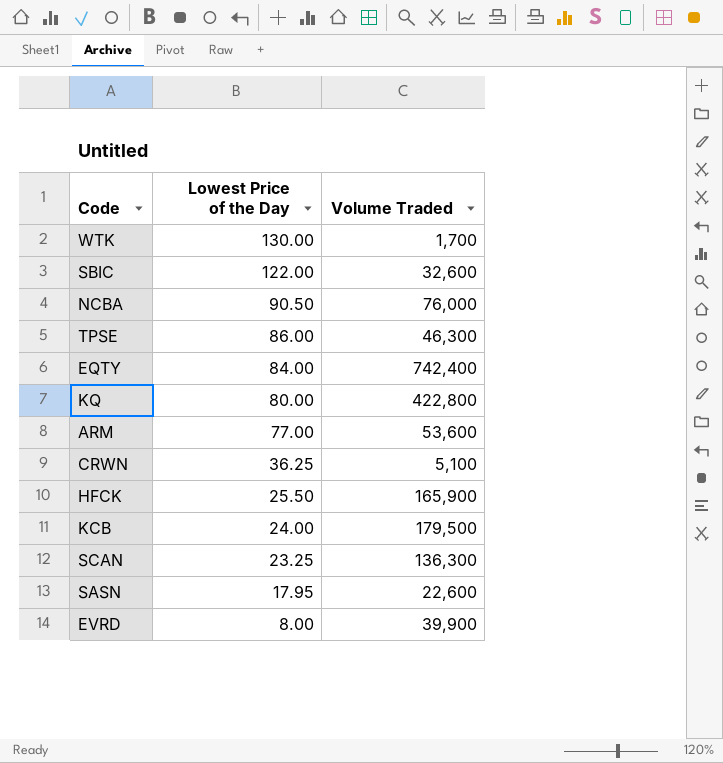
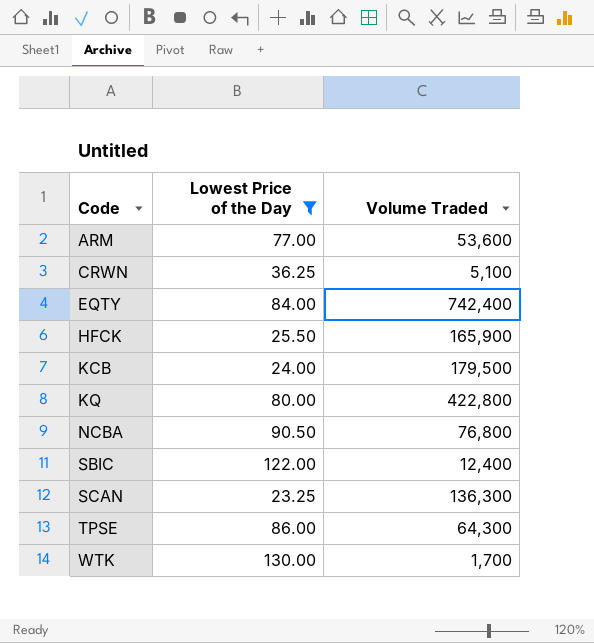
filter: none -> Lowest Price of the Day >= 23.25
row order: Lowest Price of the Day descending -> Code ascending
NCBA | Volume Traded: 76,000 -> 76,800
SBIC | Volume Traded: 32,600 -> 12,400
TPSE | Volume Traded: 46,300 -> 64,300

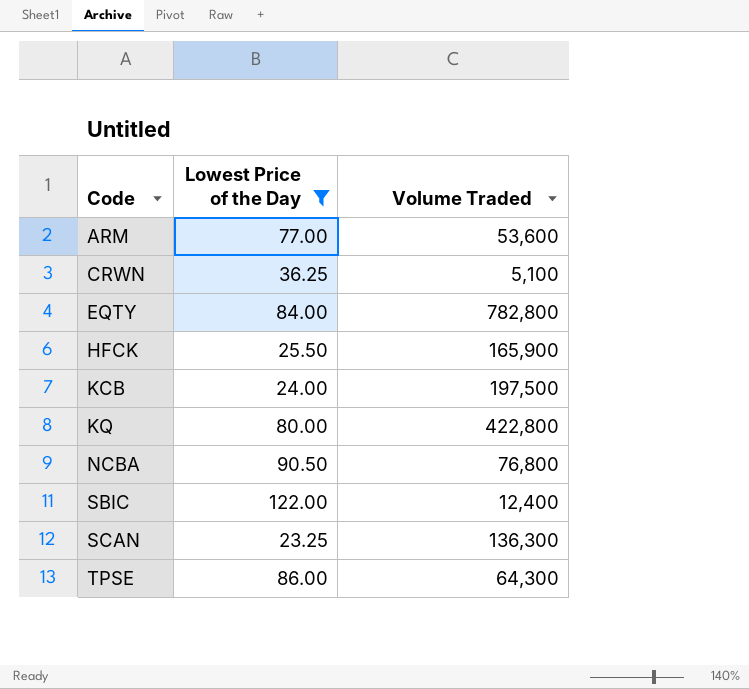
row WTK: 130.00 | 1,700 -> none
EQTY | Volume Traded: 742,400 -> 782,800
KCB | Volume Traded: 179,500 -> 197,500

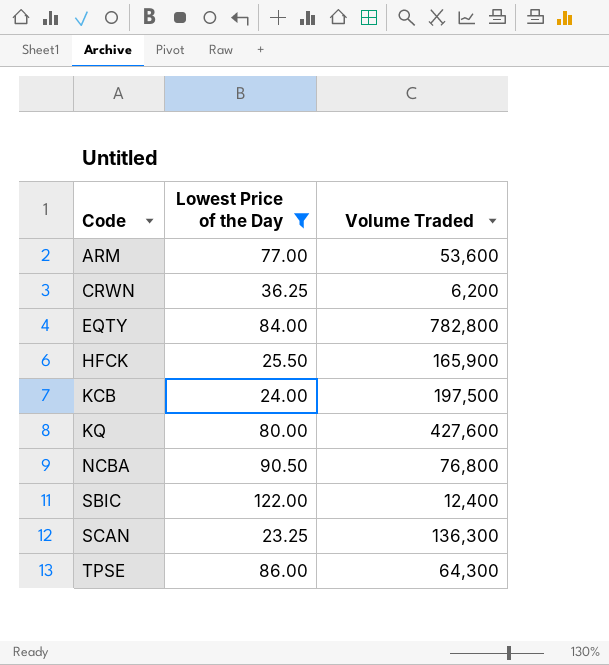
CRWN | Volume Traded: 5,100 -> 6,200
KQ | Volume Traded: 422,800 -> 427,600

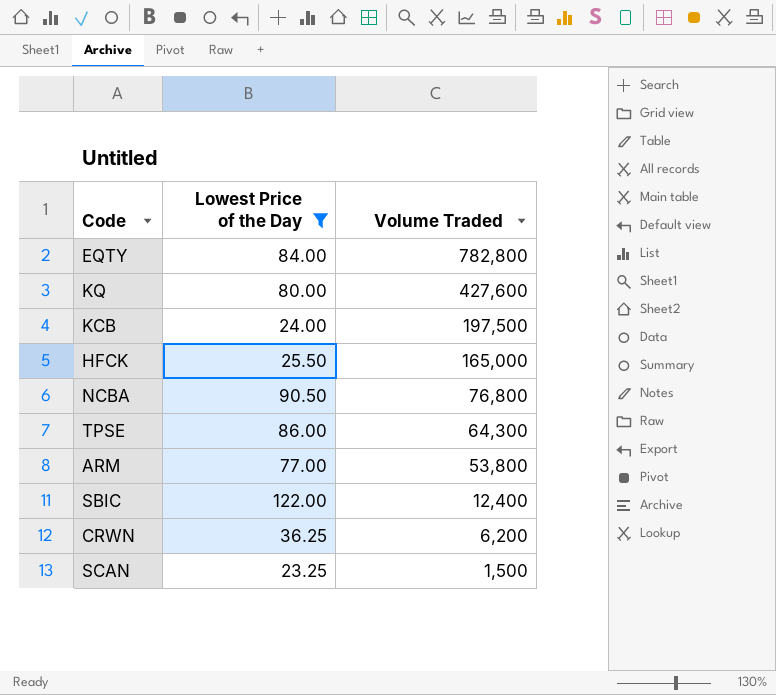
row order: Code ascending -> Volume Traded descending
HFCK | Volume Traded: 165,900 -> 165,000
ARM | Volume Traded: 53,600 -> 53,800
SCAN | Volume Traded: 136,300 -> 1,500

